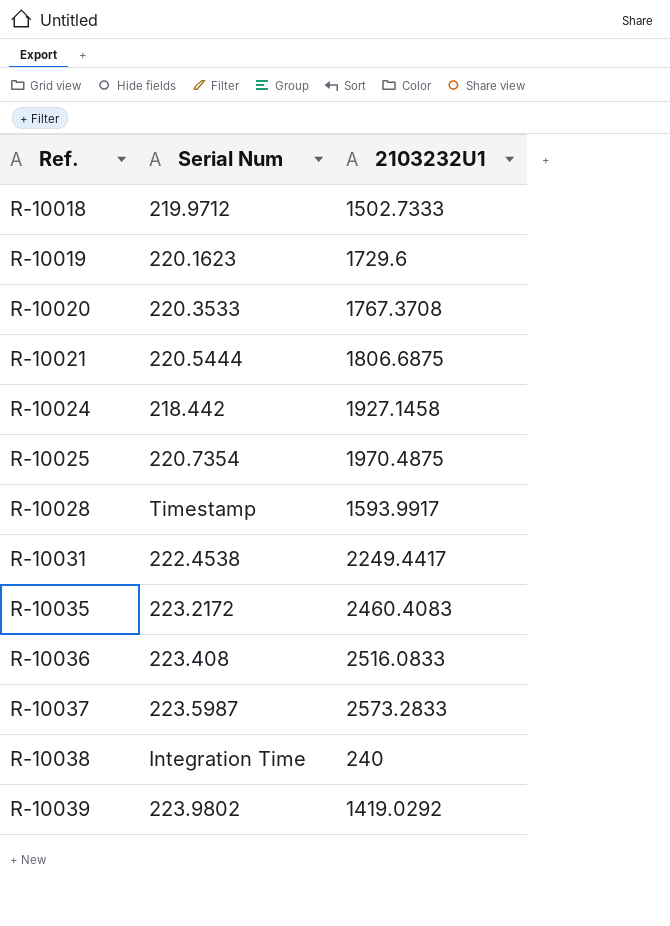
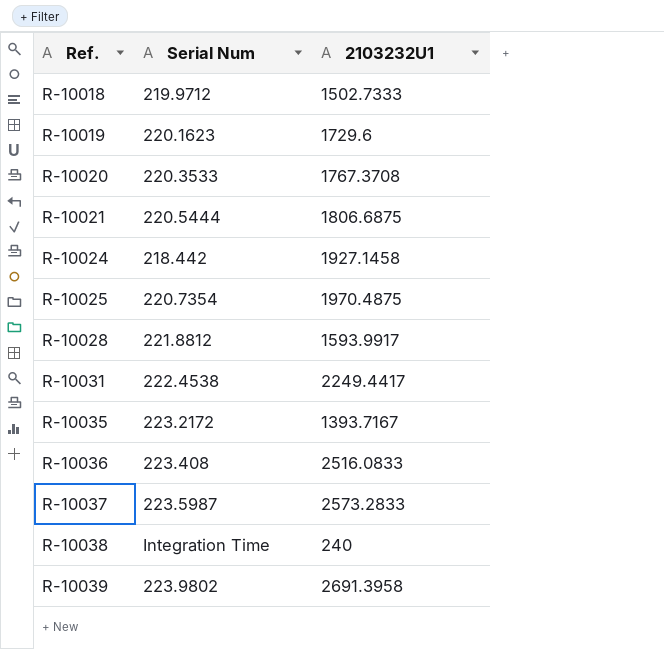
R-10028 | Serial Num: Timestamp -> 221.8812
R-10035 | 2103232U1: 2460.4083 -> 1393.7167
R-10039 | 2103232U1: 1419.0292 -> 2691.3958

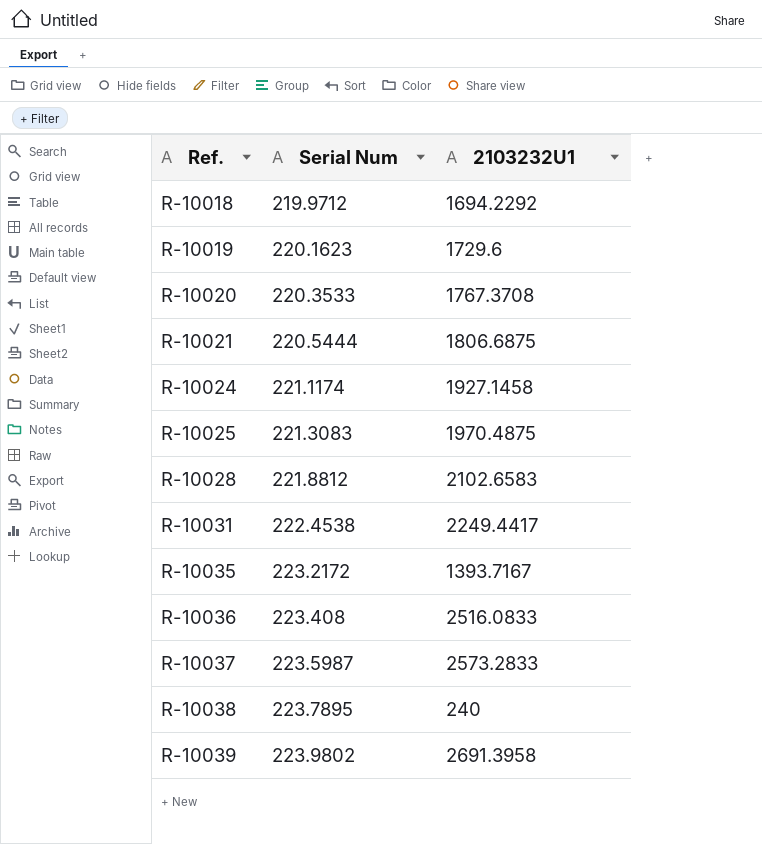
R-10018 | 2103232U1: 1502.7333 -> 1694.2292
R-10024 | Serial Num: 218.442 -> 221.1174
R-10025 | Serial Num: 220.7354 -> 221.3083
R-10028 | 2103232U1: 1593.9917 -> 2102.6583
R-10038 | Serial Num: Integration Time -> 223.7895

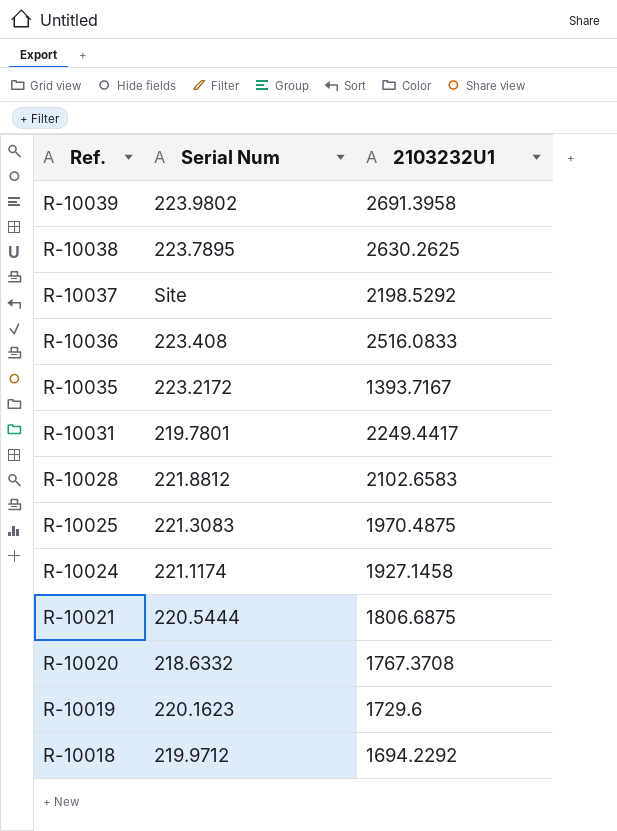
row order: Ref. ascending -> Ref. descending
R-10038 | 2103232U1: 240 -> 2630.2625
R-10037 | Serial Num: 223.5987 -> Site
R-10037 | 2103232U1: 2573.2833 -> 2198.5292
R-10031 | Serial Num: 222.4538 -> 219.7801
R-10020 | Serial Num: 220.3533 -> 218.6332

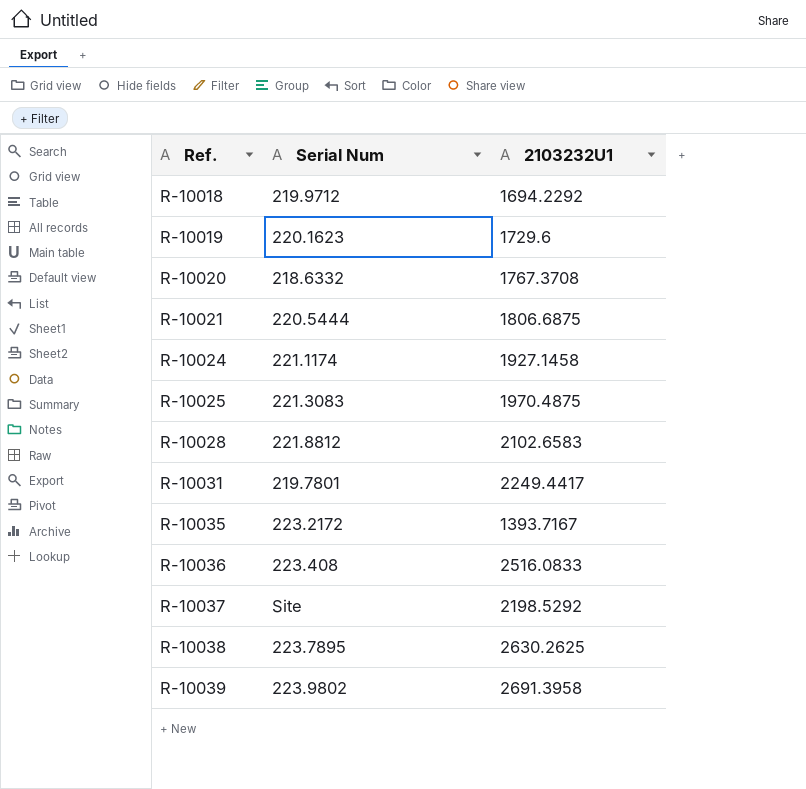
row order: Ref. descending -> Ref. ascending

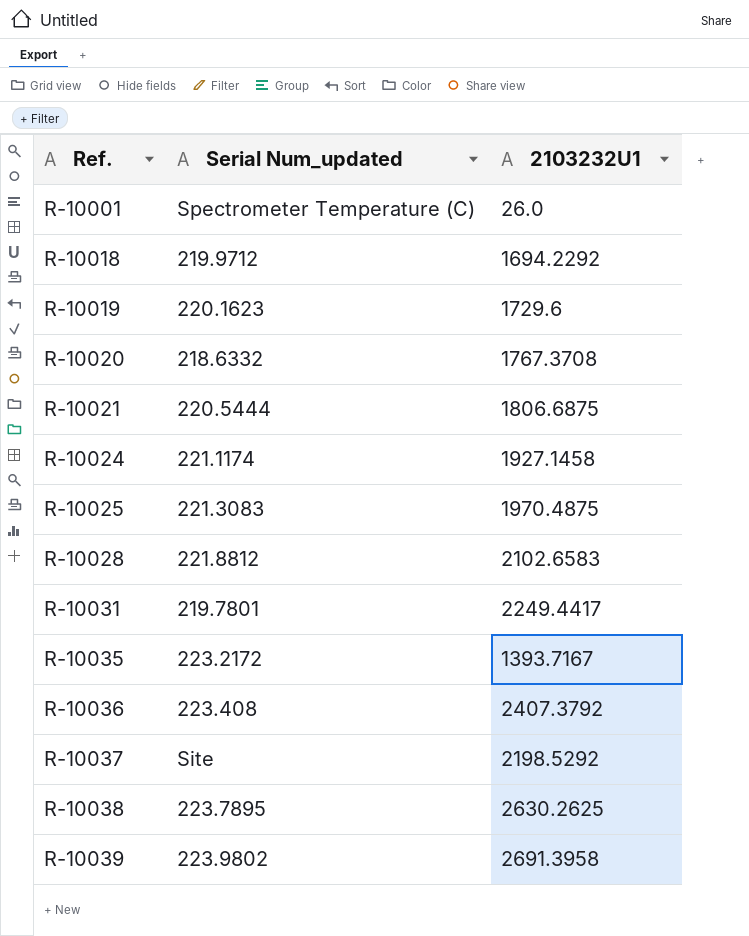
column name: Serial Num -> Serial Num_updated
row R-10001: none -> Spectrometer Temperature (C) | 26.0
R-10036 | 2103232U1: 2516.0833 -> 2407.3792

